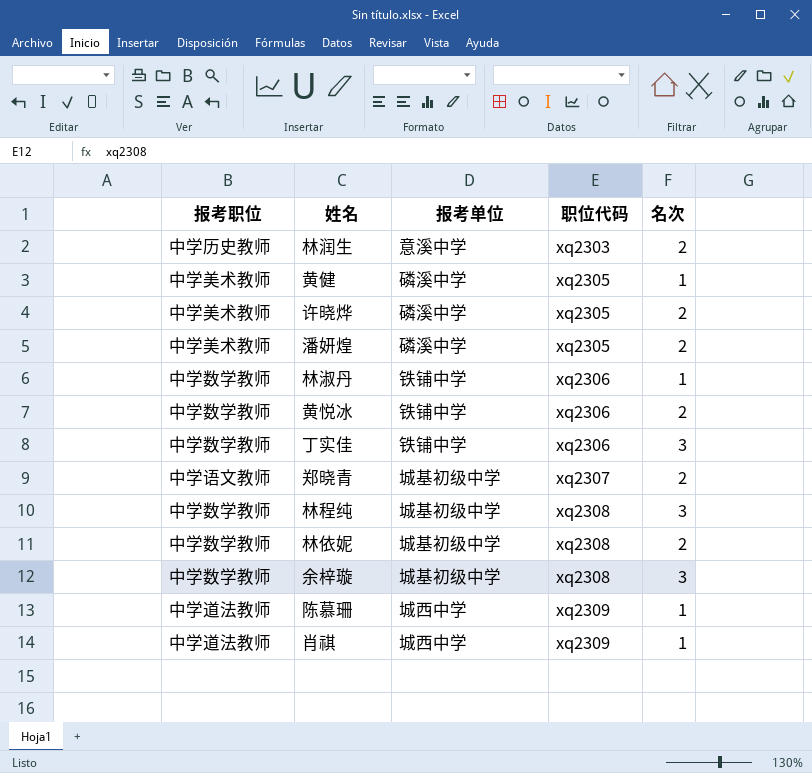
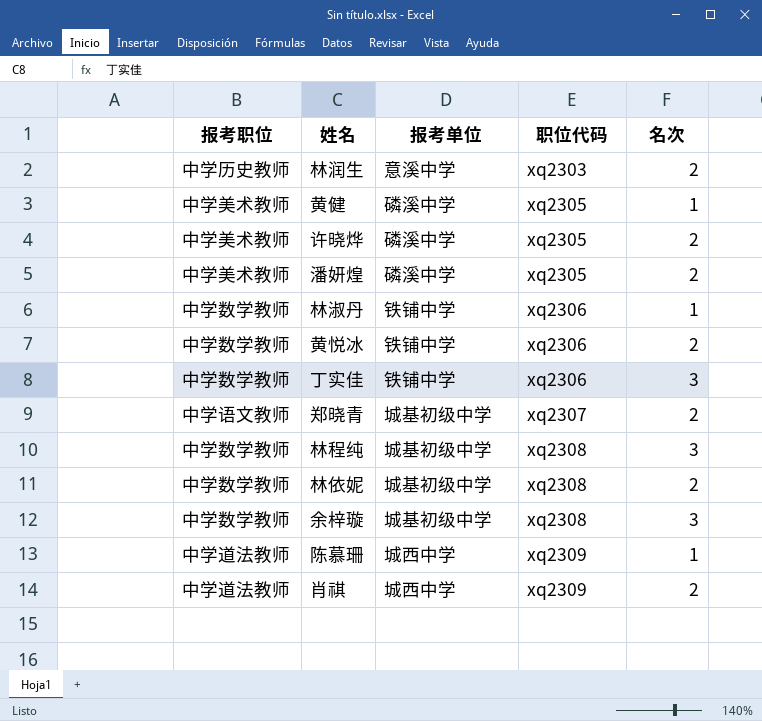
肖祺 | 名次: 1 -> 2

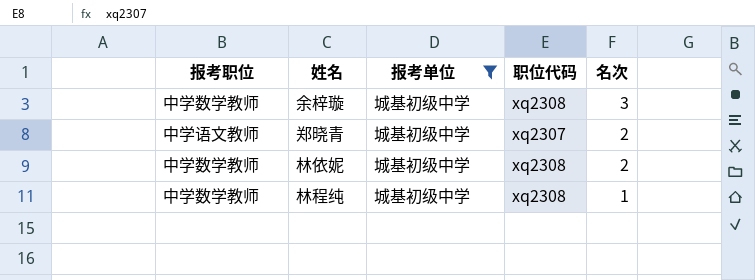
filter: none -> 报考单位 = 城基初级中学
row order: 职位代码 ascending -> 名次 descending
林程纯 | 名次: 3 -> 1

